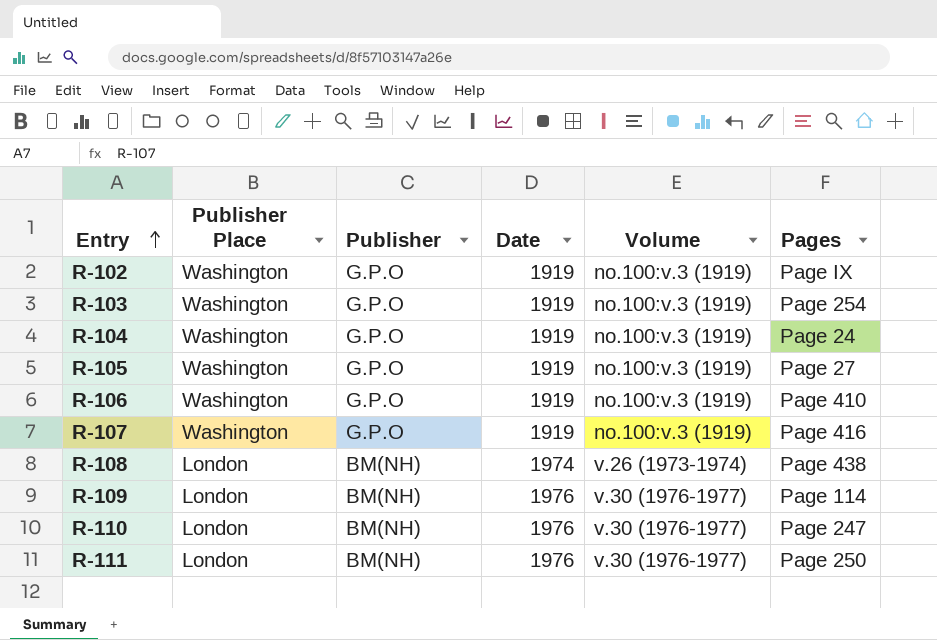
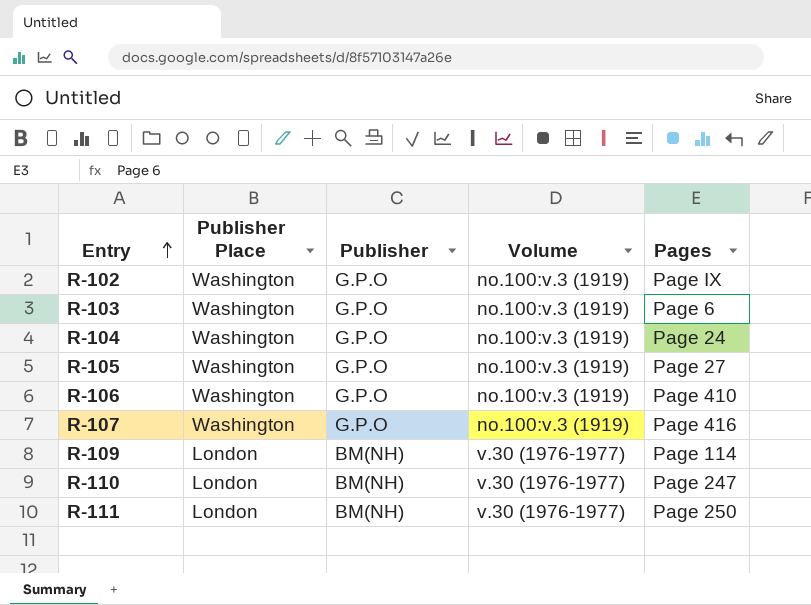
column Date | position: 4 -> none
row R-108: London | BM(NH) | 1974 | v.26 (1973-1974) | Page 438 -> none
R-103 | Pages: Page 254 -> Page 6

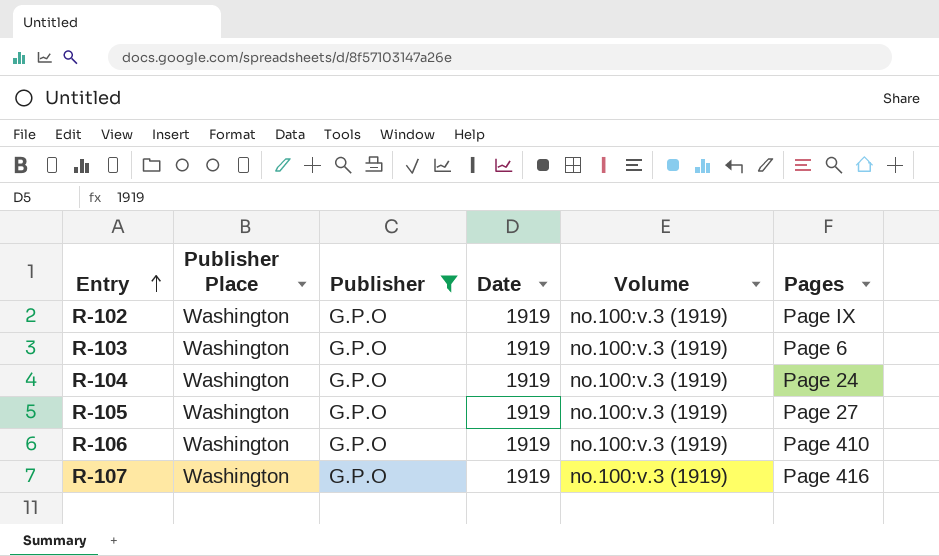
filter: none -> Publisher = G.P.O
column Date | position: none -> 4

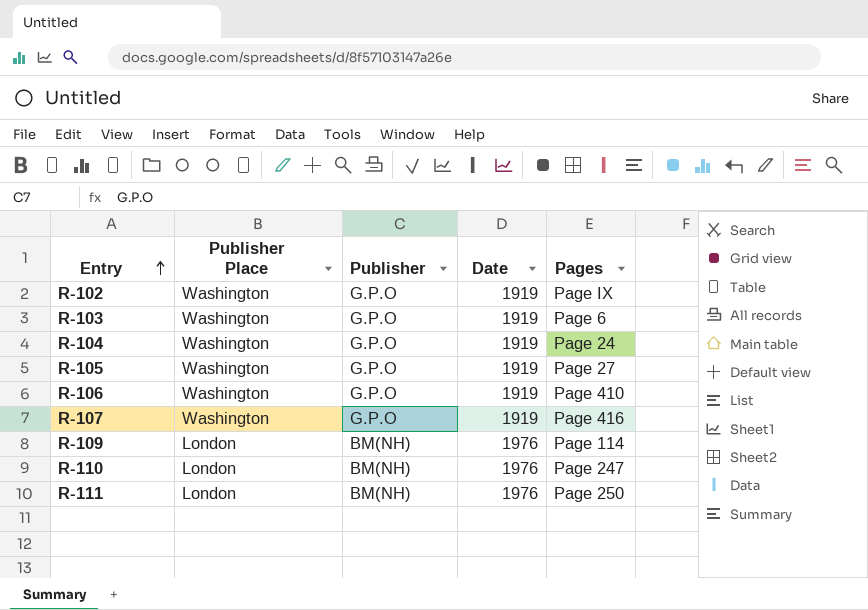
filter: Publisher = G.P.O -> none
column Volume | position: 5 -> none

